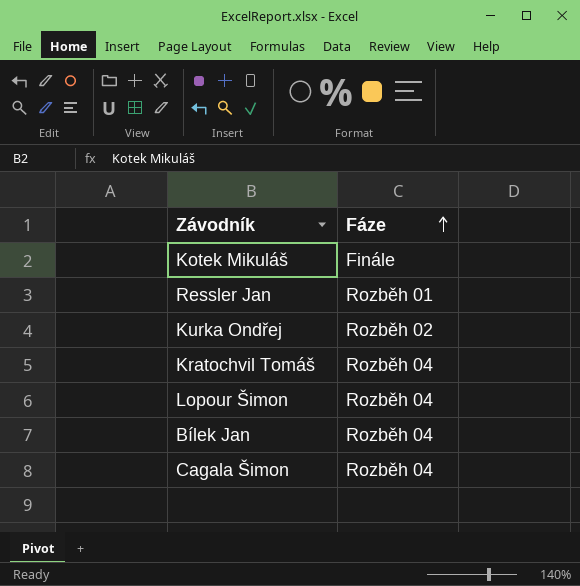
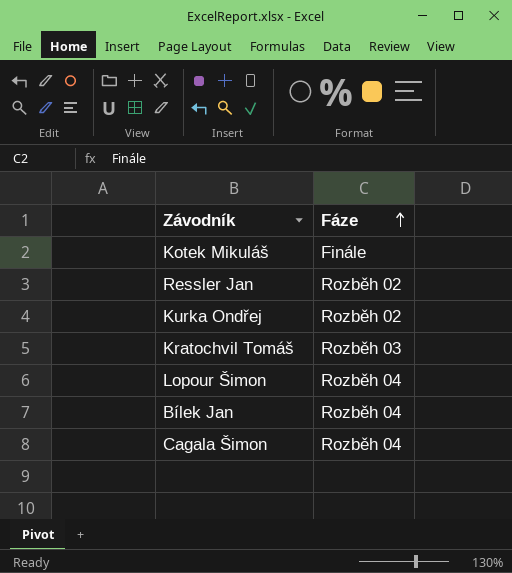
Ressler Jan | Fáze: Rozběh 01 -> Rozběh 02
Kratochvil Tomáš | Fáze: Rozběh 04 -> Rozběh 03

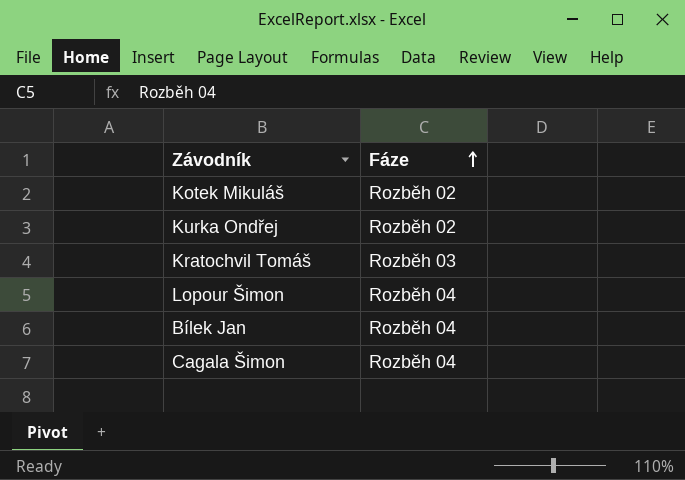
row Ressler Jan: Rozběh 02 -> none
Kotek Mikuláš | Fáze: Finále -> Rozběh 02

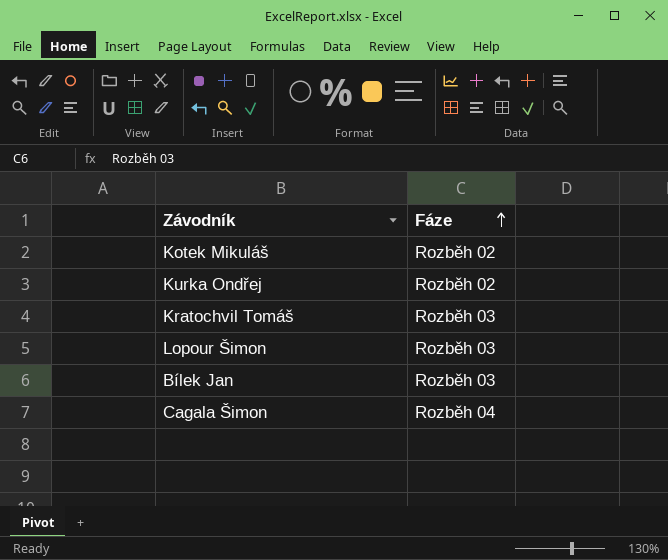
Lopour Šimon | Fáze: Rozběh 04 -> Rozběh 03
Bílek Jan | Fáze: Rozběh 04 -> Rozběh 03

